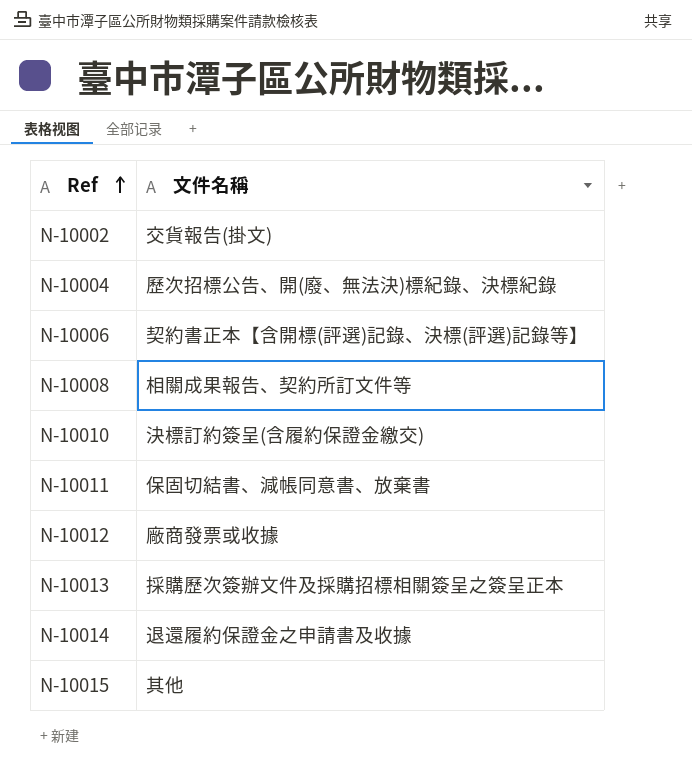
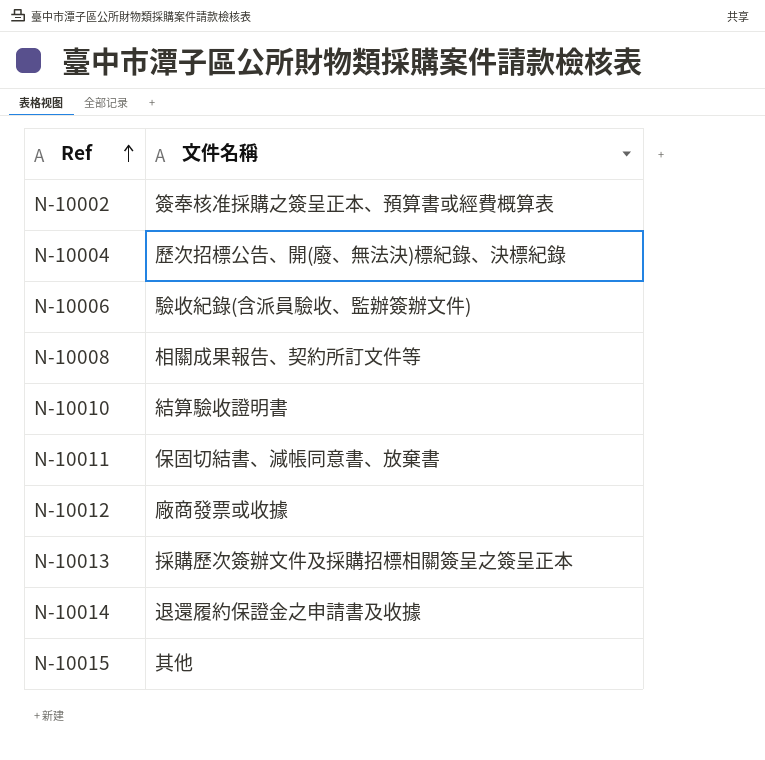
N-10002 | 文件名稱: 交貨報告(掛文) -> 簽奉核准採購之簽呈正本、預算書或經費概算表
N-10006 | 文件名稱: 契約書正本【含開標(評選)記錄、決標(評選)記錄等】 -> 驗收紀錄(含派員驗收、監辦簽辦文件)
N-10010 | 文件名稱: 決標訂約簽呈(含履約保證金繳交) -> 結算驗收證明書

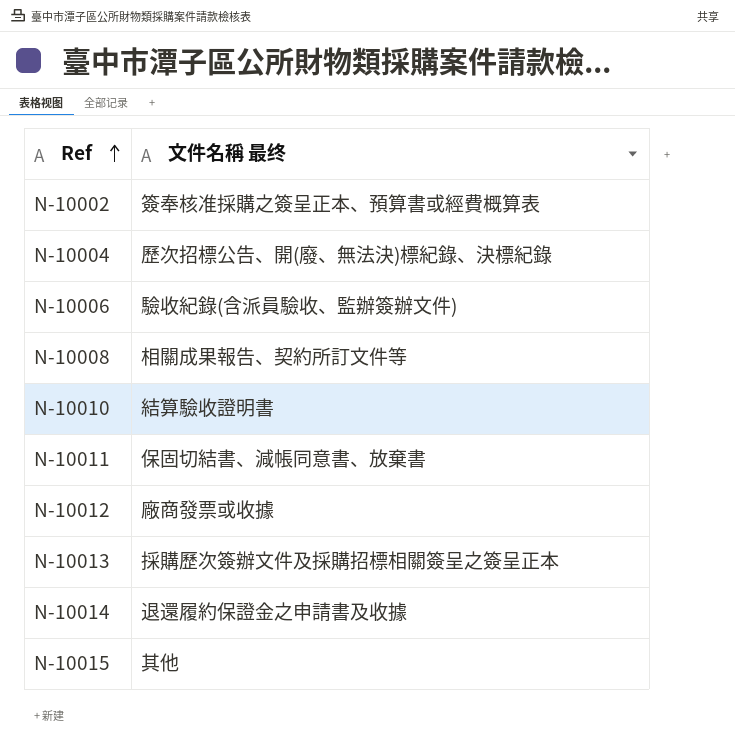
column name: 文件名稱 -> 文件名稱 最终

